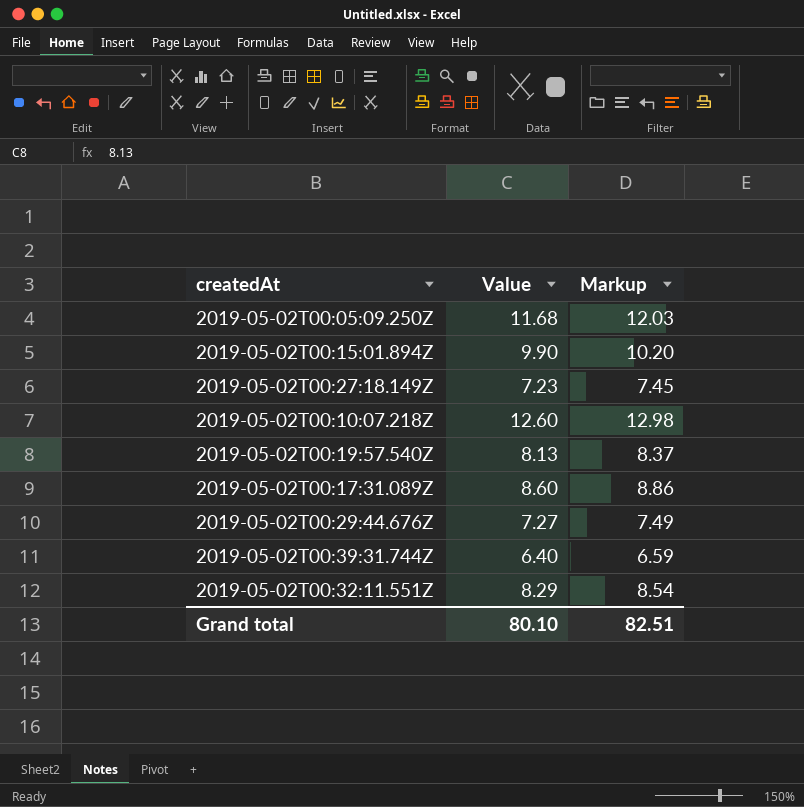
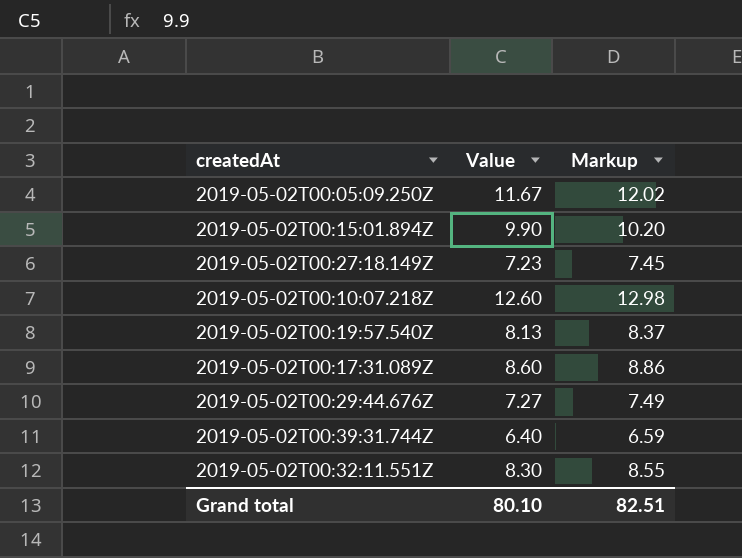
2019-05-02T00:05:09.250Z | Value: 11.68 -> 11.67
2019-05-02T00:05:09.250Z | Markup: 12.03 -> 12.02
2019-05-02T00:32:11.551Z | Value: 8.29 -> 8.30
2019-05-02T00:32:11.551Z | Markup: 8.54 -> 8.55

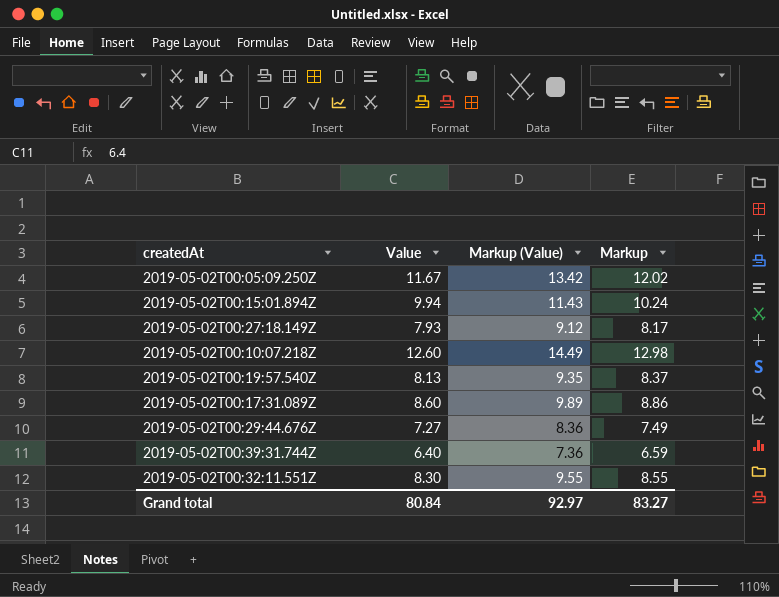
column Markup (Value) | formula: none -> [Value] * 1.15
2019-05-02T00:15:01.894Z | Value: 9.90 -> 9.94
2019-05-02T00:15:01.894Z | Markup: 10.20 -> 10.24
2019-05-02T00:27:18.149Z | Value: 7.23 -> 7.93
2019-05-02T00:27:18.149Z | Markup: 7.45 -> 8.17
Grand total | Value: 80.10 -> 80.84
Grand total | Markup: 82.51 -> 83.27

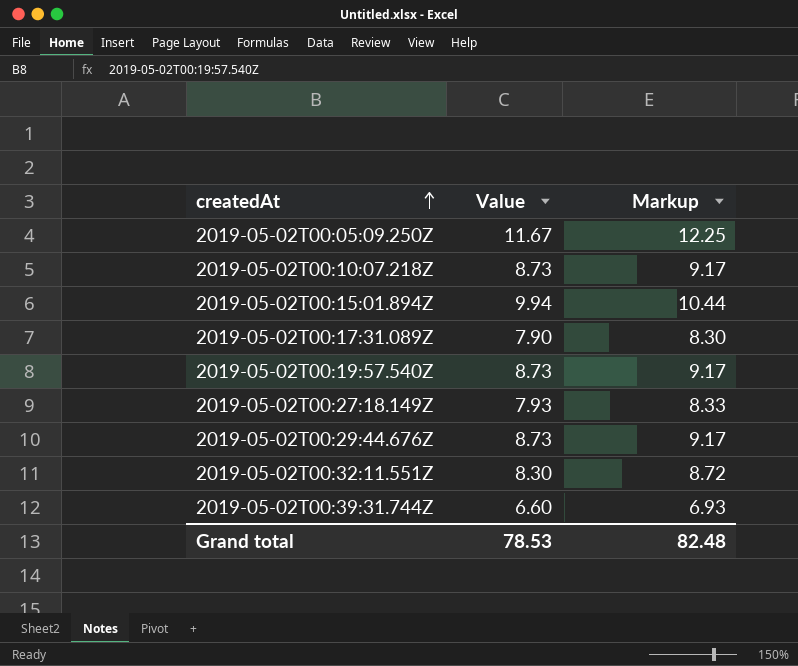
row order: none -> createdAt ascending
column Markup (Value) | formula: [Value] * 1.15 -> none
column Markup | formula: [Value] * 1.03 -> [Value] * 1.05
2019-05-02T00:10:07.218Z | Value: 12.60 -> 8.73
2019-05-02T00:17:31.089Z | Value: 8.60 -> 7.90
2019-05-02T00:19:57.540Z | Value: 8.13 -> 8.73
2019-05-02T00:29:44.676Z | Value: 7.27 -> 8.73
2019-05-02T00:39:31.744Z | Value: 6.40 -> 6.60
Grand total | Value: 80.84 -> 78.53
Grand total | Markup: 83.27 -> 82.48

